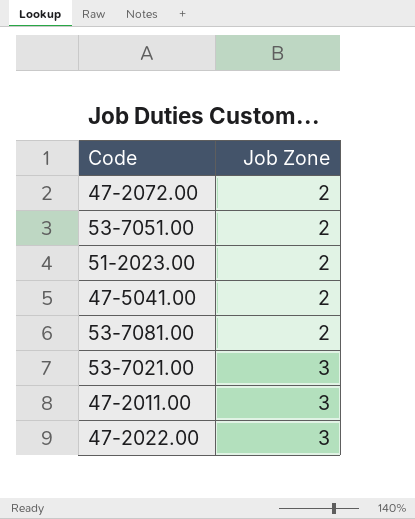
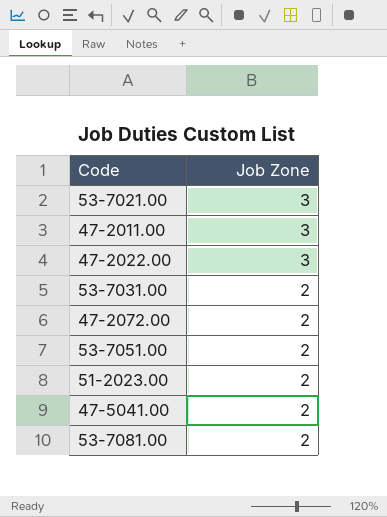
row order: Job Zone ascending -> Job Zone descending
row 53-7031.00: none -> 2

